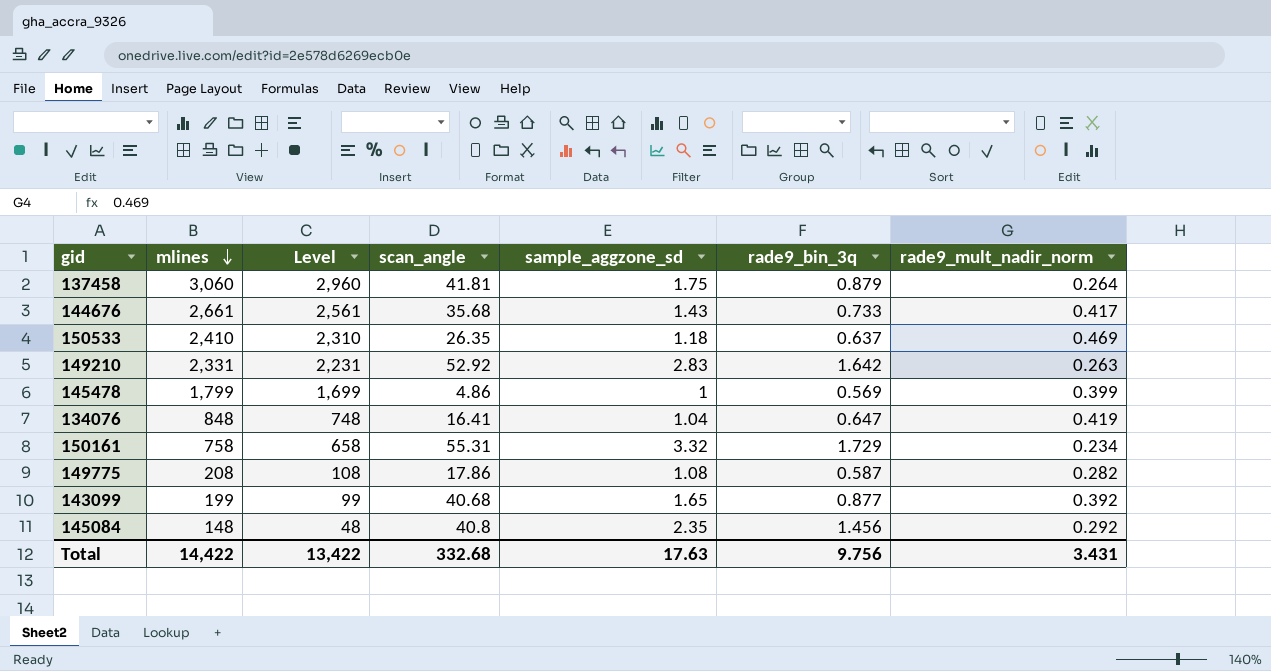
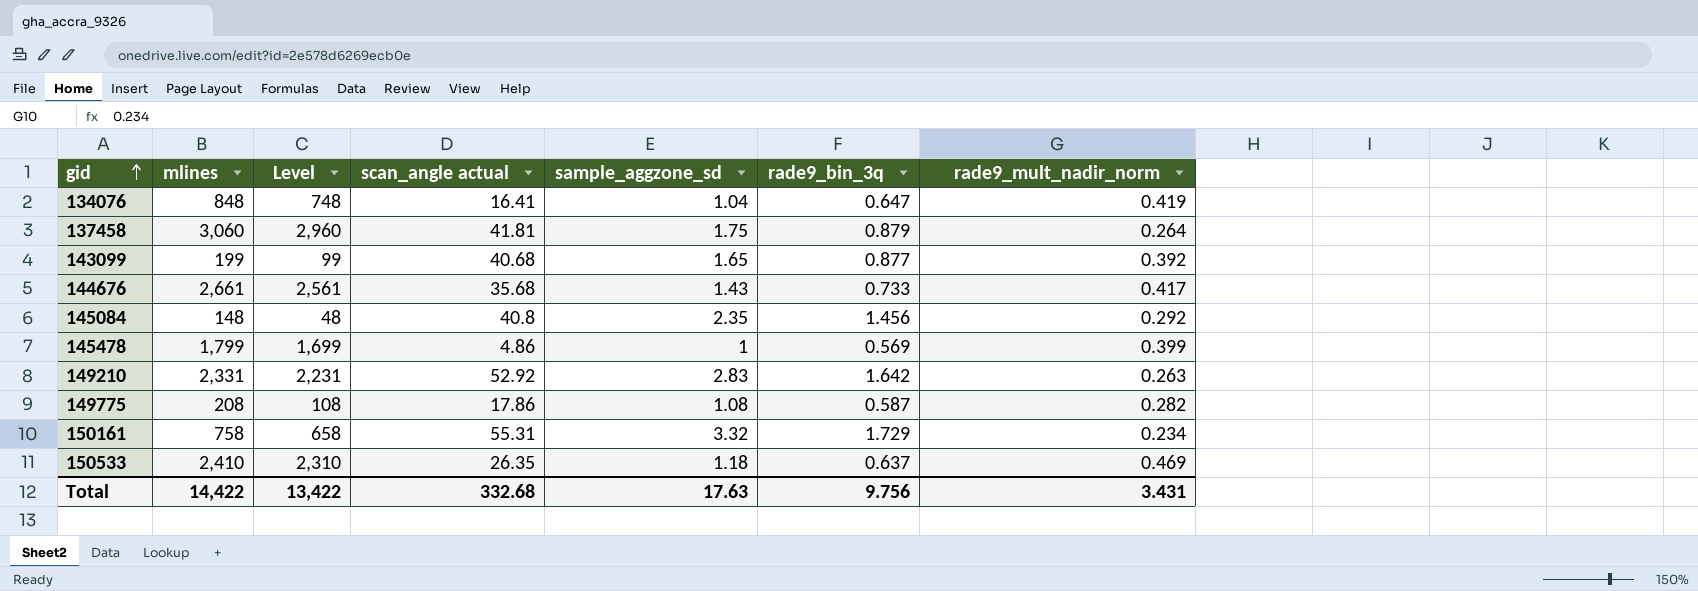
row order: mlines descending -> gid ascending
column name: scan_angle -> scan_angle actual

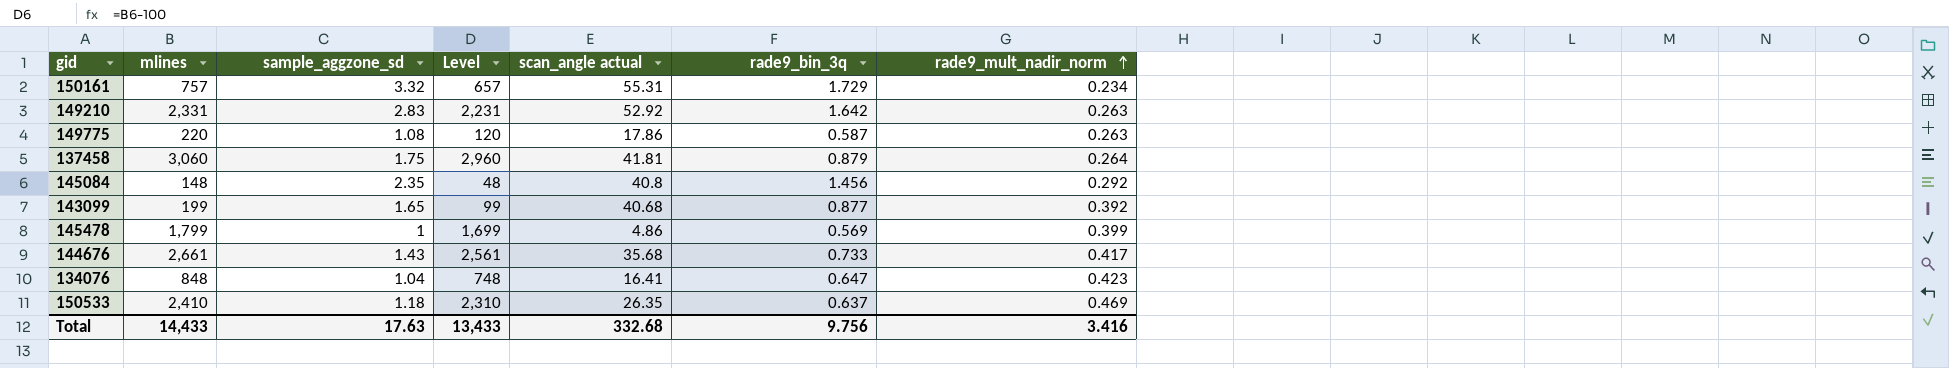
row order: gid ascending -> rade9_mult_nadir_norm ascending
column sample_aggzone_sd | position: 5 -> 3
150161 | mlines: 758 -> 757
150161 | Level: 658 -> 657
149775 | mlines: 208 -> 220
149775 | Level: 108 -> 120
149775 | rade9_mult_nadir_norm: 0.282 -> 0.263
134076 | rade9_mult_nadir_norm: 0.419 -> 0.423
Total | mlines: 14,422 -> 14,433
Total | Level: 13,422 -> 13,433
Total | rade9_mult_nadir_norm: 3.431 -> 3.416

